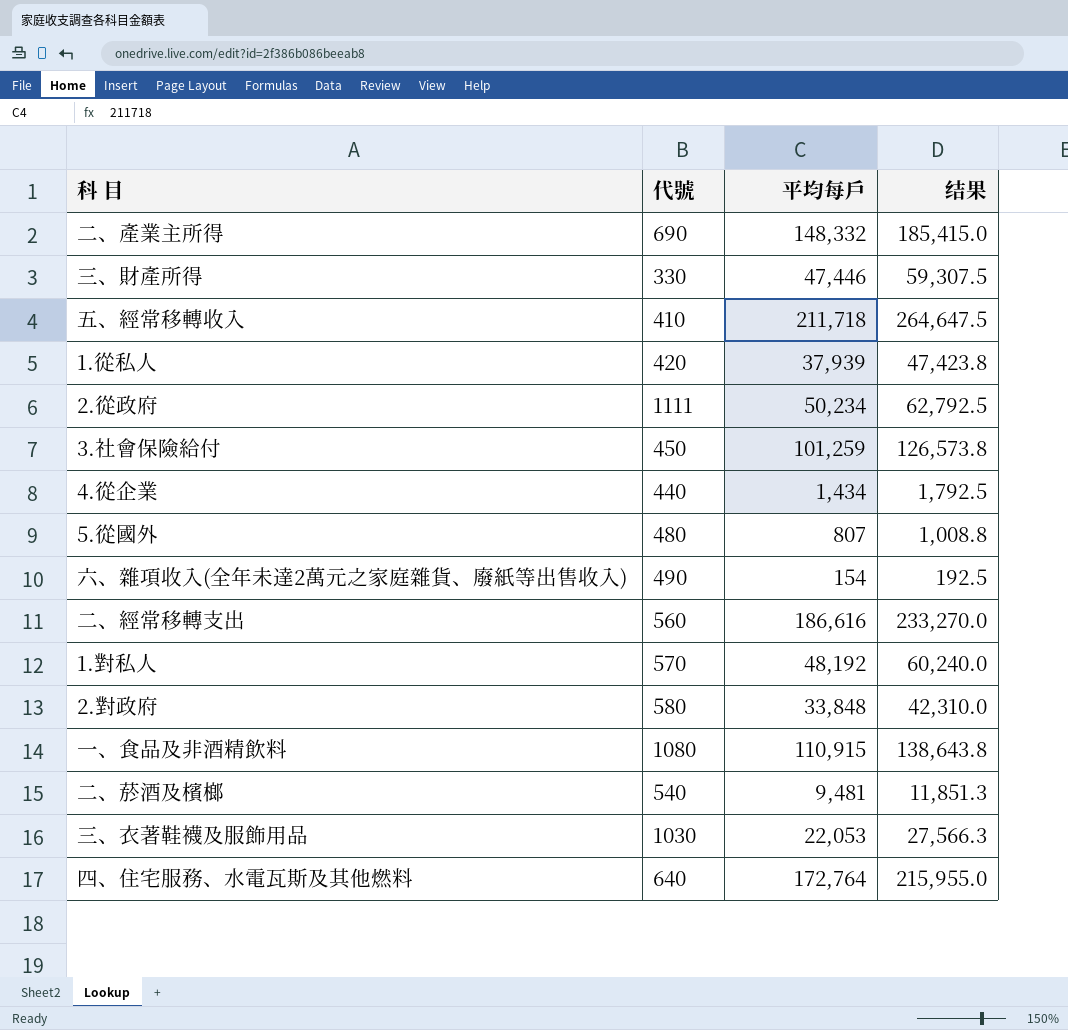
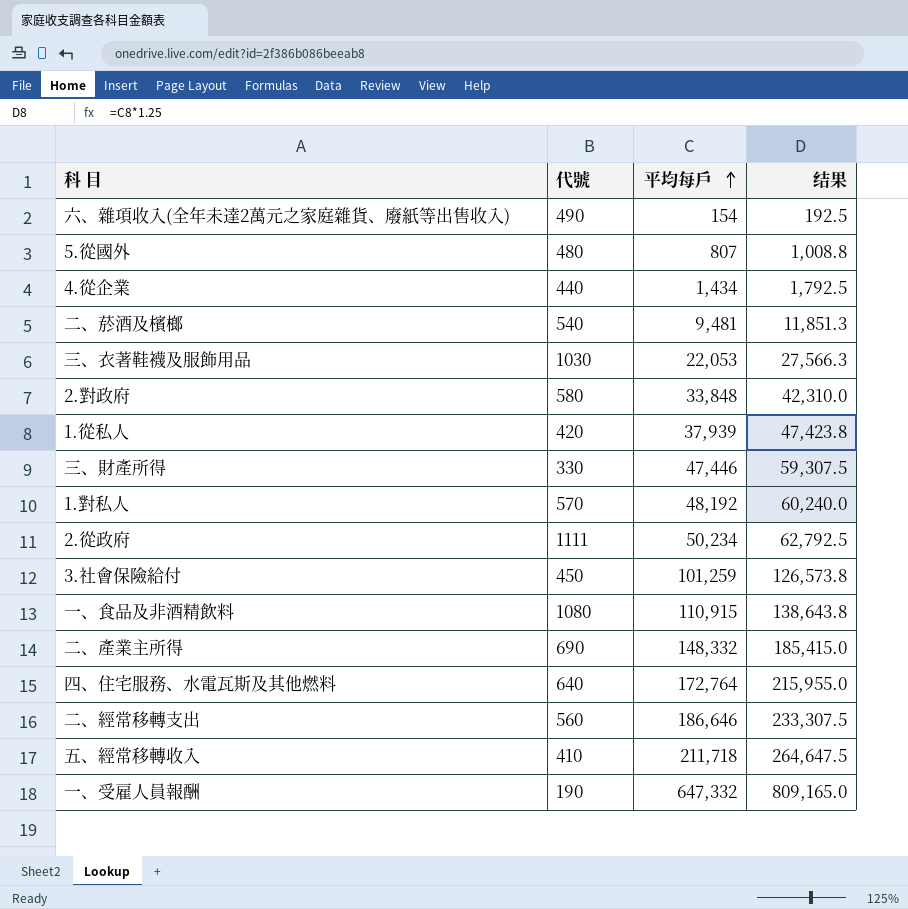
row order: none -> 平均每戶 ascending
二、經常移轉支出 | 平均每戶: 186,616 -> 186,646
二、經常移轉支出 | 结果: 233,270.0 -> 233,307.5
row 一、受雇人員報酬: none -> 190 | 647,332 | 809,165.0

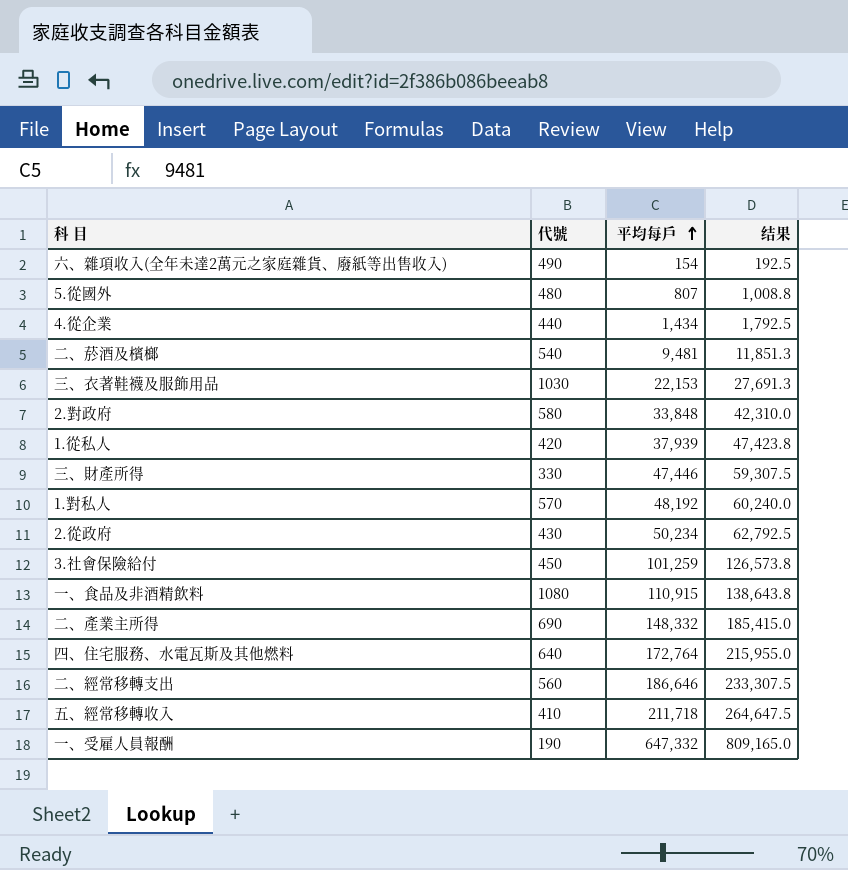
三、衣著鞋襪及服飾用品 | 平均每戶: 22,053 -> 22,153
三、衣著鞋襪及服飾用品 | 结果: 27,566.3 -> 27,691.3
2.從政府 | 代號: 1111 -> 430

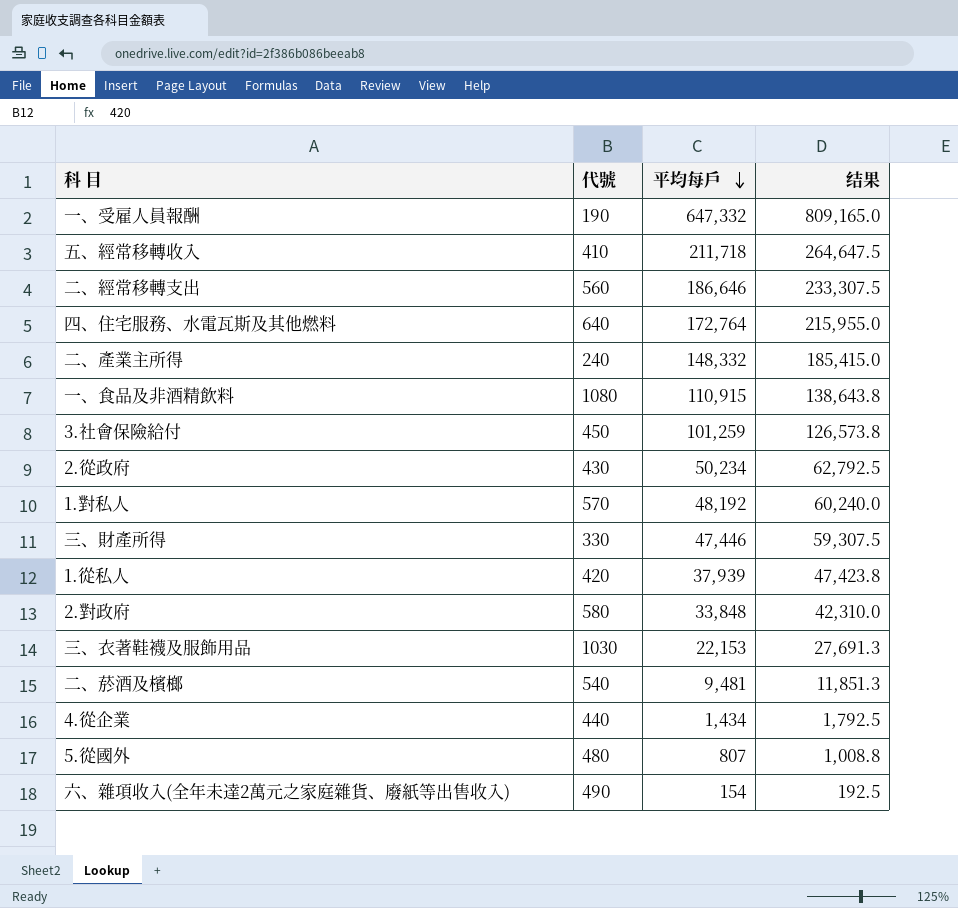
row order: 平均每戶 ascending -> 平均每戶 descending
二、產業主所得 | 代號: 690 -> 240

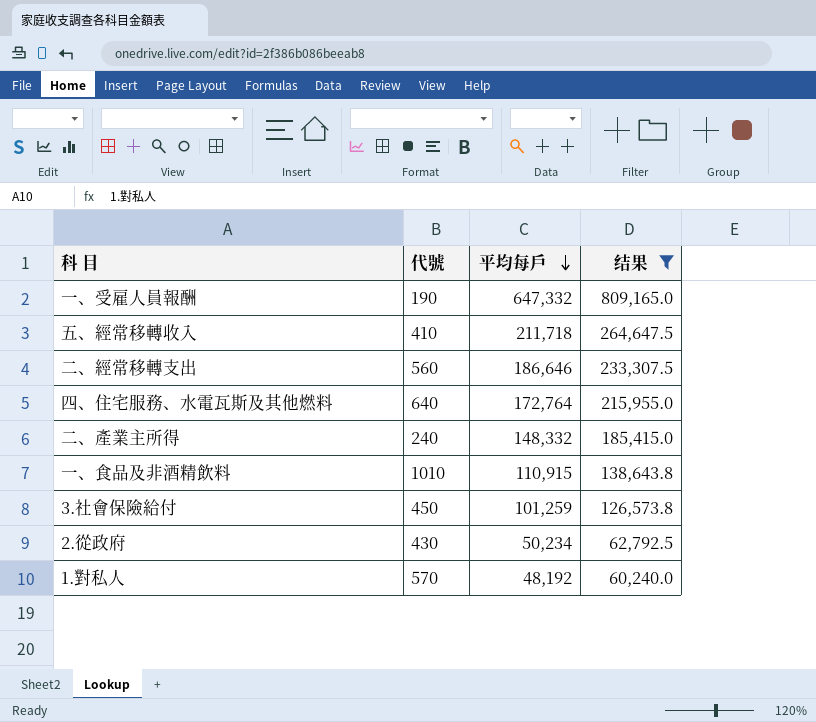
filter: none -> 结果 >= 60,240.0
一、食品及非酒精飲料 | 代號: 1080 -> 1010

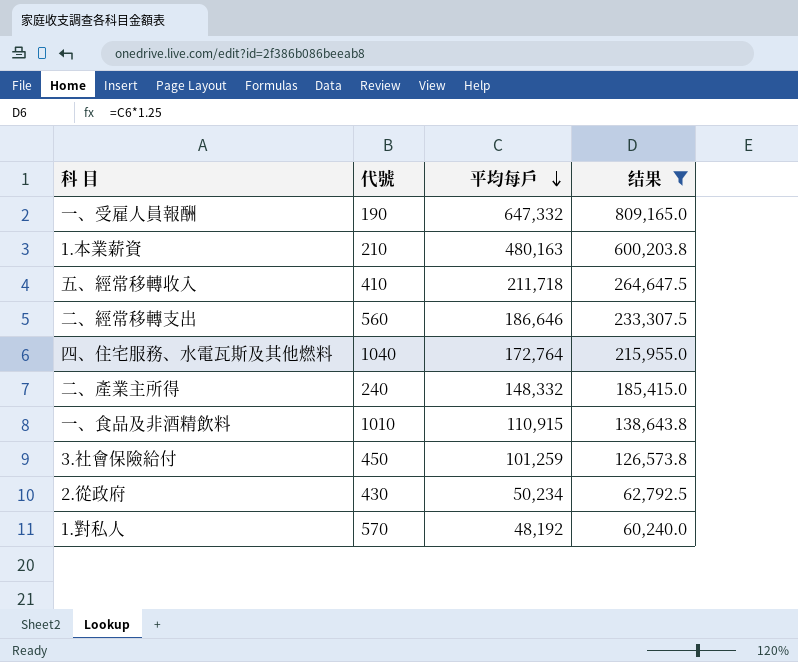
row 1.本業薪資: none -> 210 | 480,163 | 600,203.8
四、住宅服務、水電瓦斯及其他燃料 | 代號: 640 -> 1040

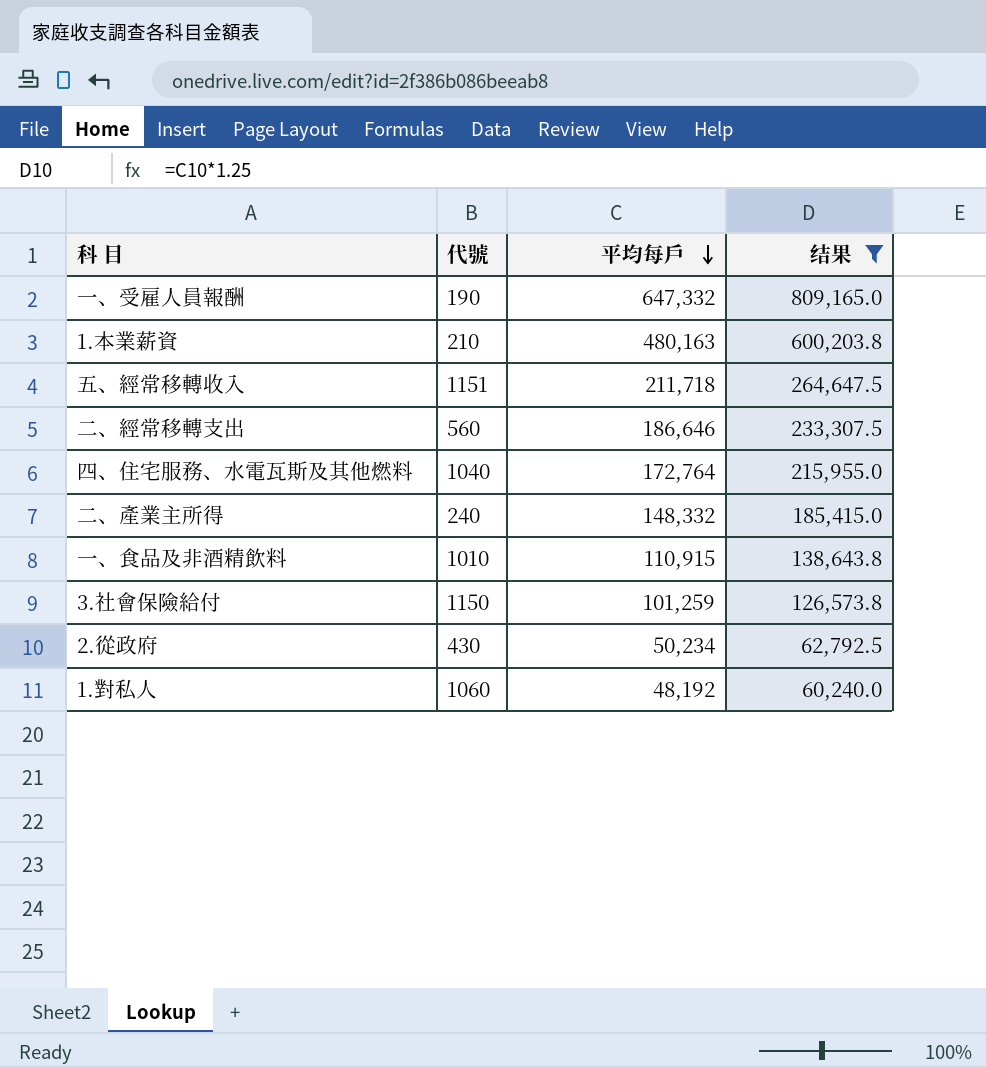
五、經常移轉收入 | 代號: 410 -> 1151
3.社會保險給付 | 代號: 450 -> 1150
1.對私人 | 代號: 570 -> 1060

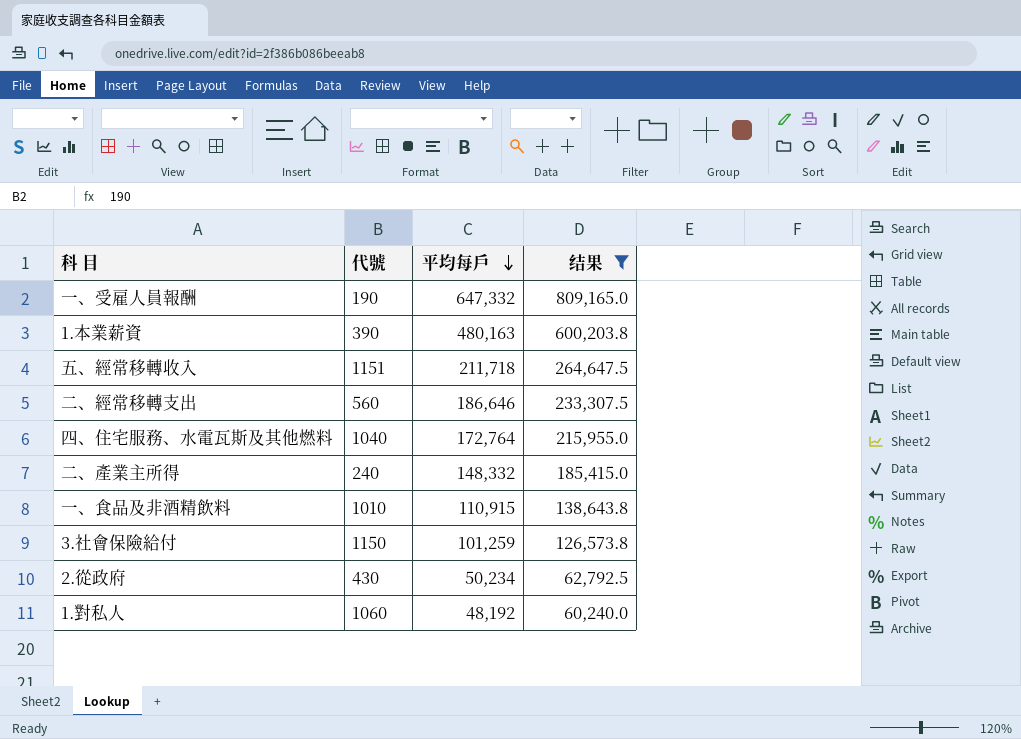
1.本業薪資 | 代號: 210 -> 390

